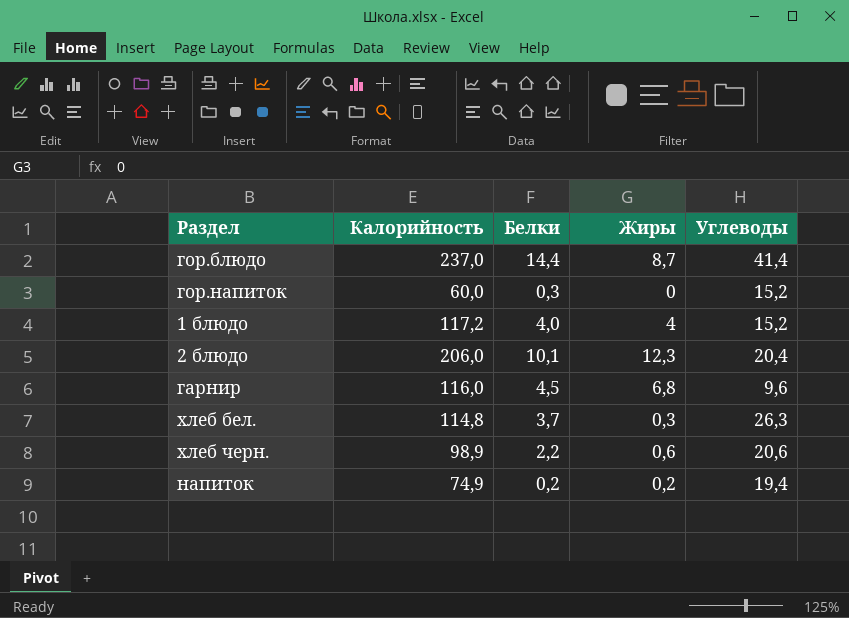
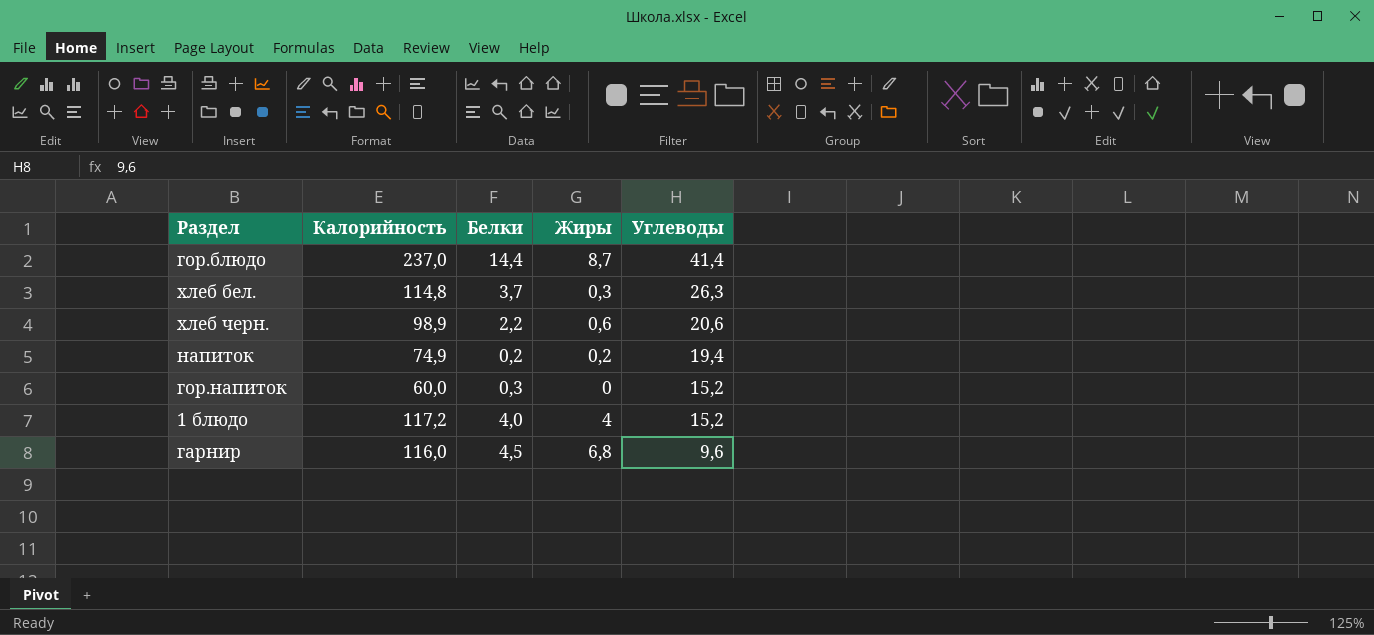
row order: none -> Углеводы descending
row 2 блюдо: 206,0 | 10,1 | 12,3 | 20,4 -> none

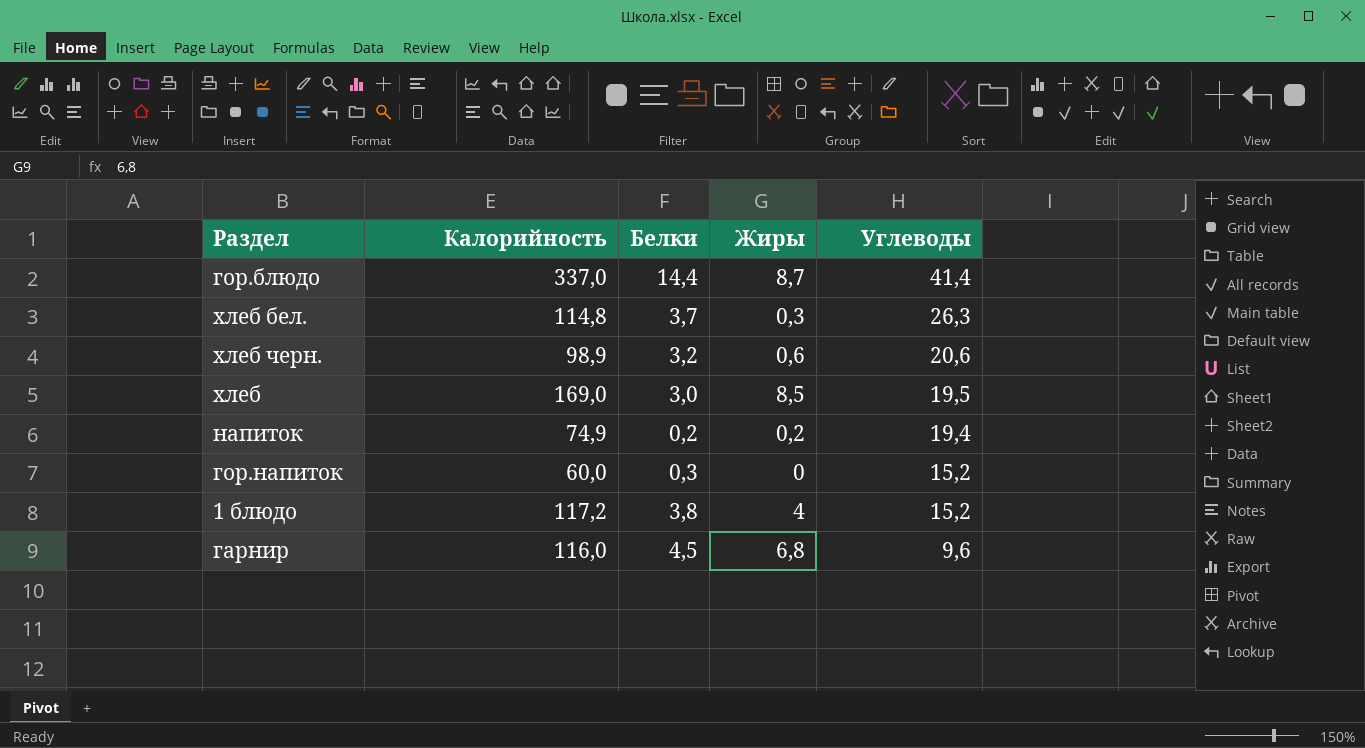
гор.блюдо | Калорийность: 237,0 -> 337,0
хлеб черн. | Белки: 2,2 -> 3,2
row хлеб: none -> 169,0 | 3,0 | 8,5 | 19,5
1 блюдо | Белки: 4,0 -> 3,8

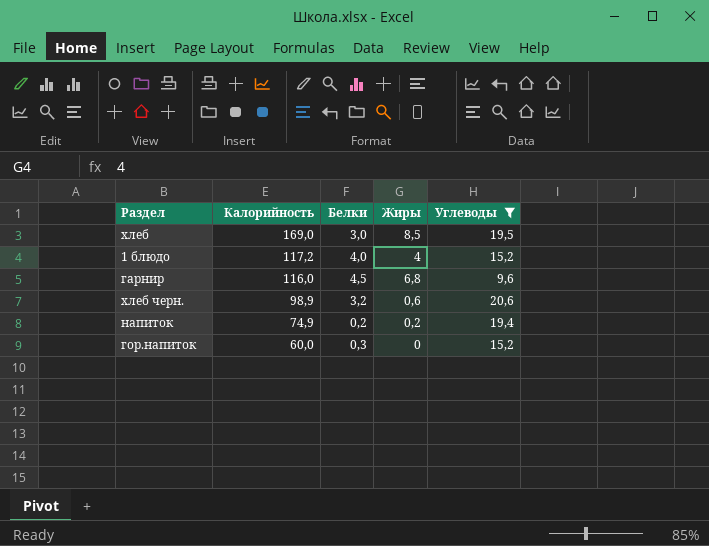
filter: none -> Углеводы <= 20,6
row order: Углеводы descending -> Калорийность descending
1 блюдо | Белки: 3,8 -> 4,0

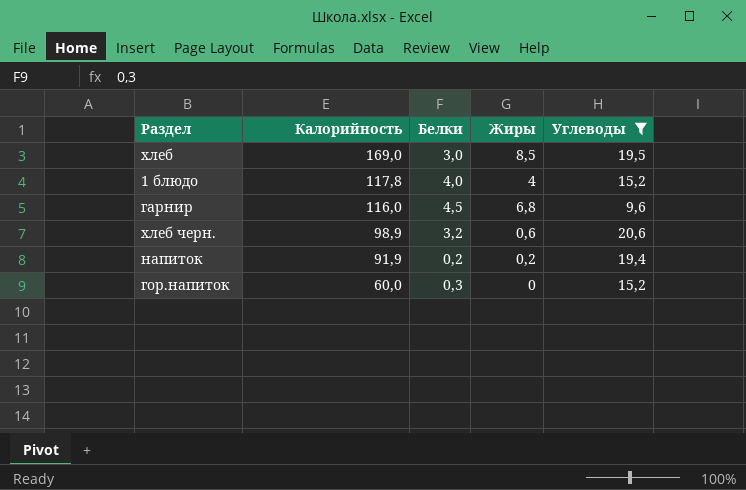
1 блюдо | Калорийность: 117,2 -> 117,8
напиток | Калорийность: 74,9 -> 91,9

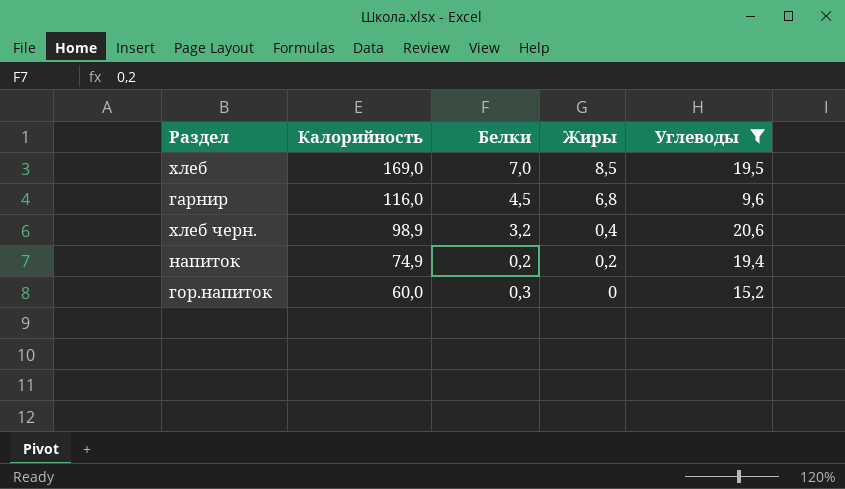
row 1 блюдо: 117,8 | 4,0 | 4 | 15,2 -> none
хлеб | Белки: 3,0 -> 7,0
хлеб черн. | Жиры: 0,6 -> 0,4
напиток | Калорийность: 91,9 -> 74,9

